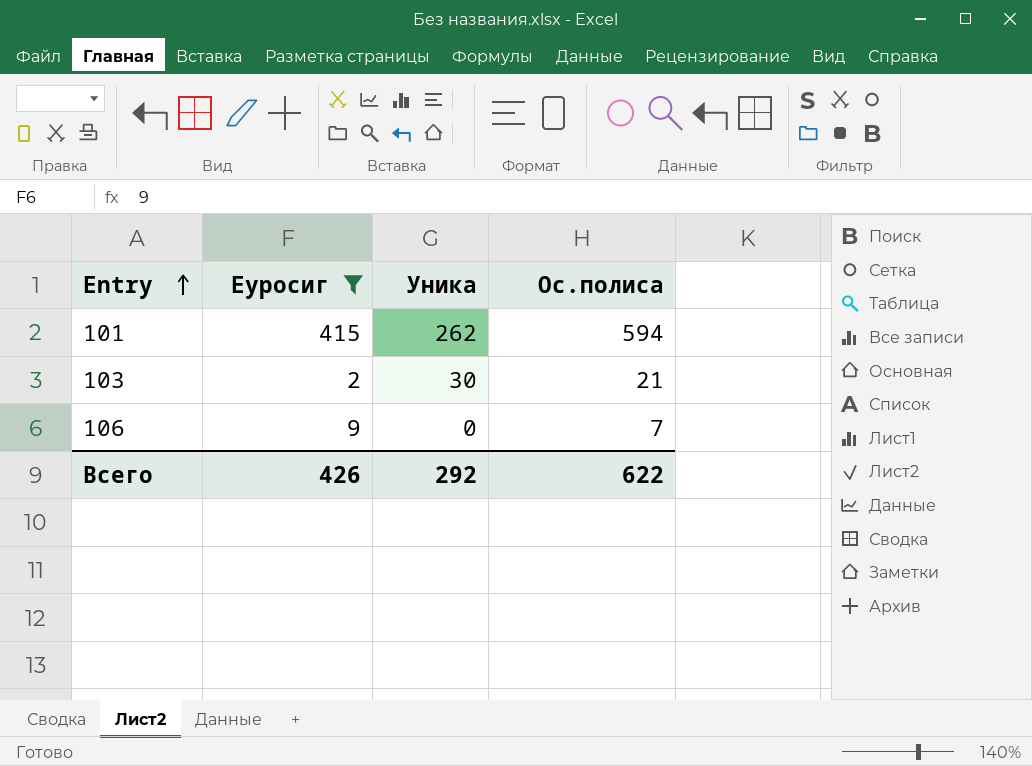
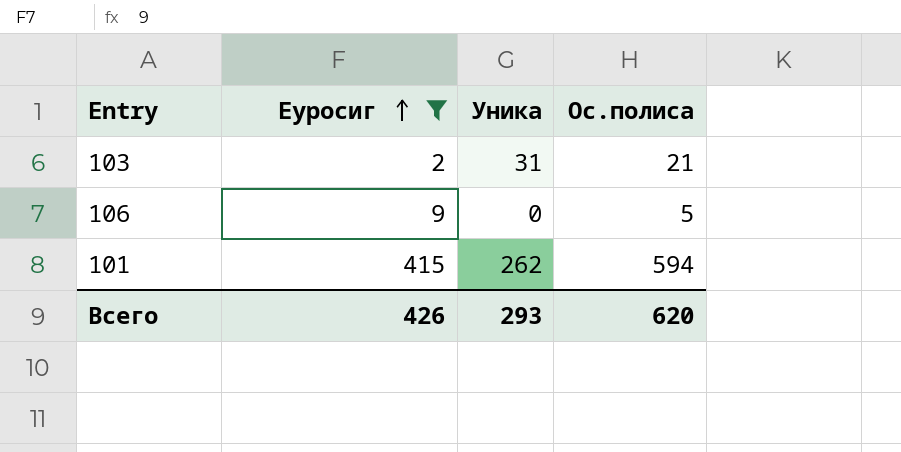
row order: Entry ascending -> Еуросиг ascending
103 | Уника: 30 -> 31
106 | Ос.полиса: 7 -> 5
Всего | Уника: 292 -> 293
Всего | Ос.полиса: 622 -> 620

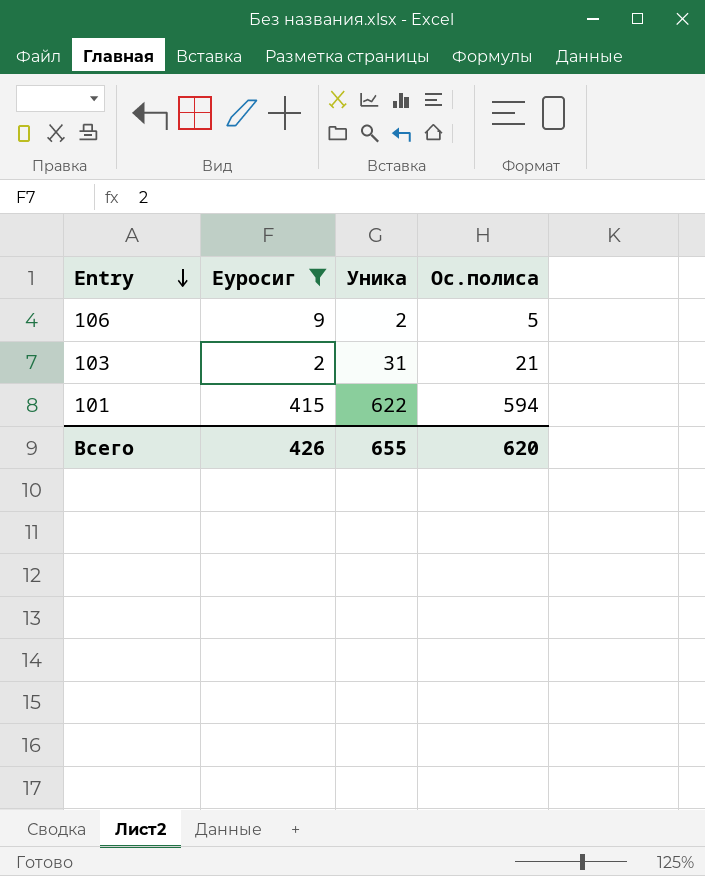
row order: Еуросиг ascending -> Entry descending
106 | Уника: 0 -> 2
101 | Уника: 262 -> 622
Всего | Уника: 293 -> 655

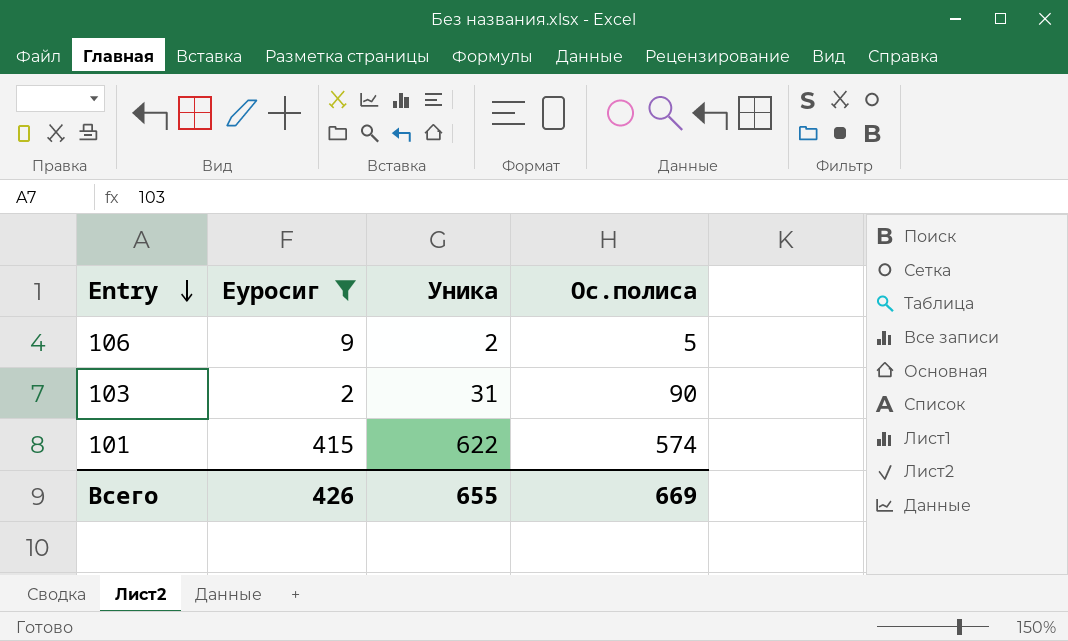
103 | Ос.полиса: 21 -> 90
101 | Ос.полиса: 594 -> 574
Всего | Ос.полиса: 620 -> 669

